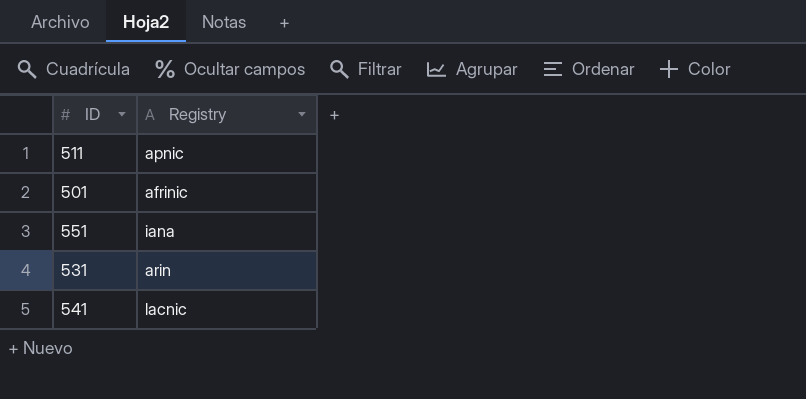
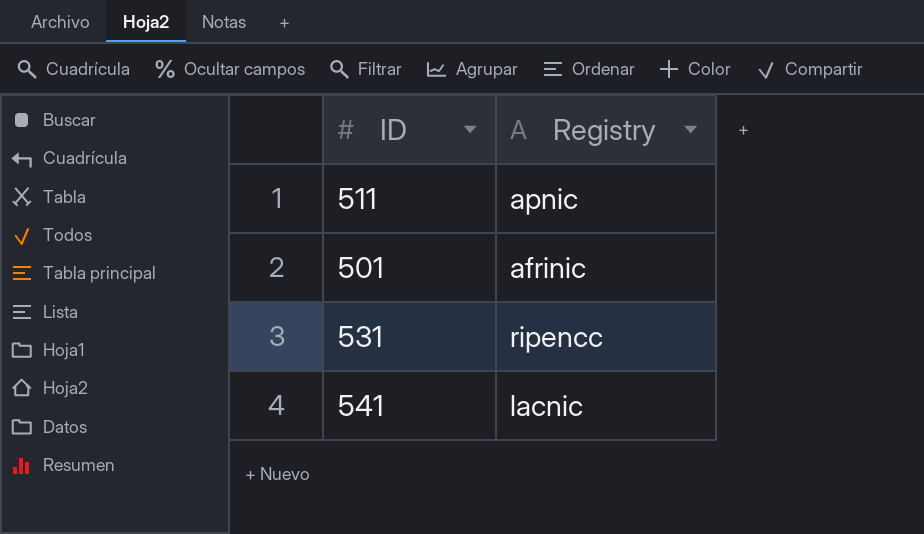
row 551: iana -> none
531 | Registry: arin -> ripencc

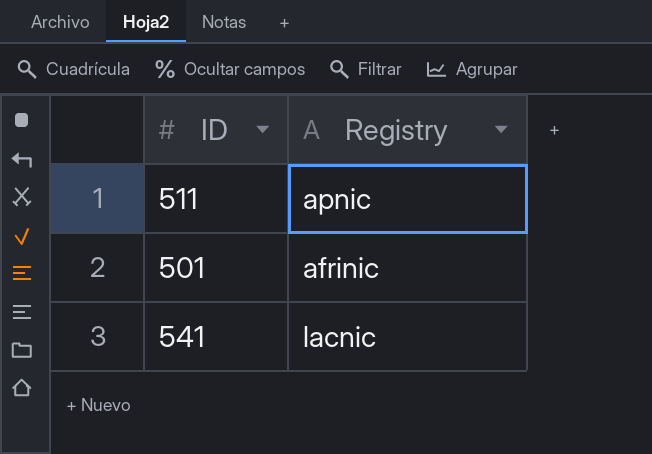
row 531: ripencc -> none

